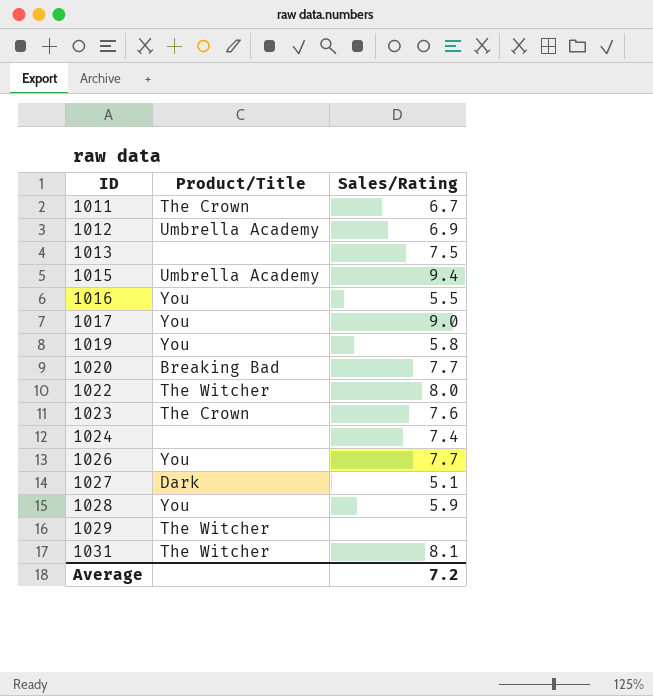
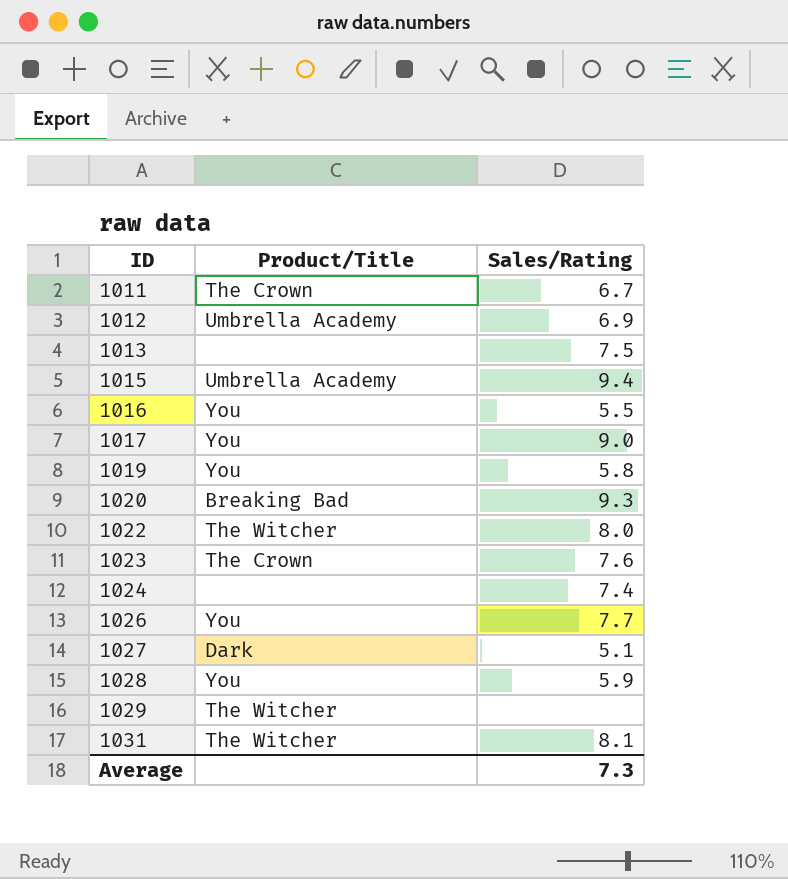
1020 | Sales/Rating: 7.7 -> 9.3
Average | Sales/Rating: 7.2 -> 7.3

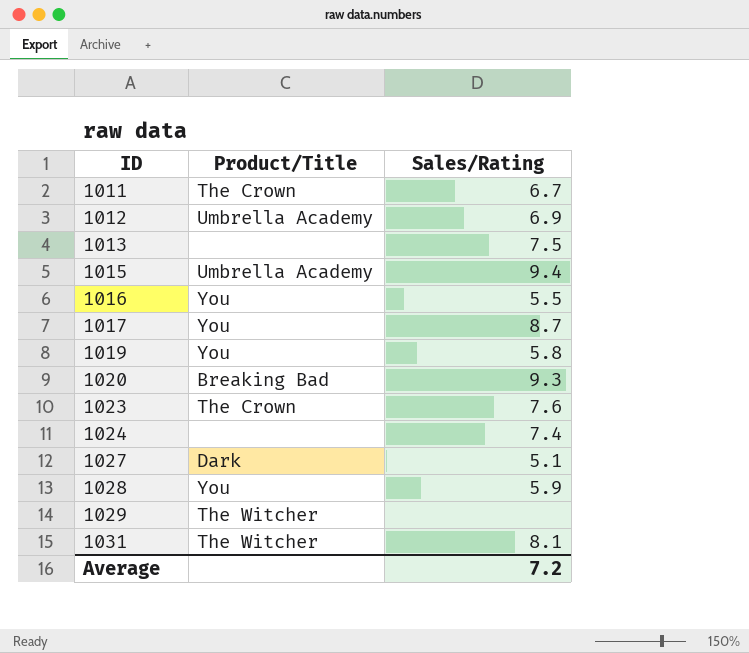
row 1022: The Witcher | 8.0 -> none
row 1026: You | 7.7 -> none
1017 | Sales/Rating: 9.0 -> 8.7
Average | Sales/Rating: 7.3 -> 7.2

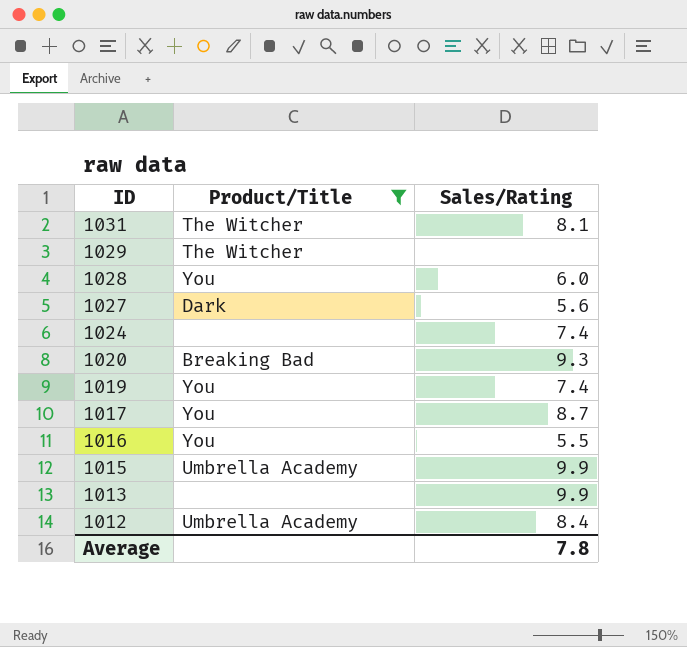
filter: none -> Product/Title != The Crown
row order: ID ascending -> ID descending
1028 | Sales/Rating: 5.9 -> 6.0
1027 | Sales/Rating: 5.1 -> 5.6
1019 | Sales/Rating: 5.8 -> 7.4
1015 | Sales/Rating: 9.4 -> 9.9
1013 | Sales/Rating: 7.5 -> 9.9
1012 | Sales/Rating: 6.9 -> 8.4
Average | Sales/Rating: 7.2 -> 7.8

